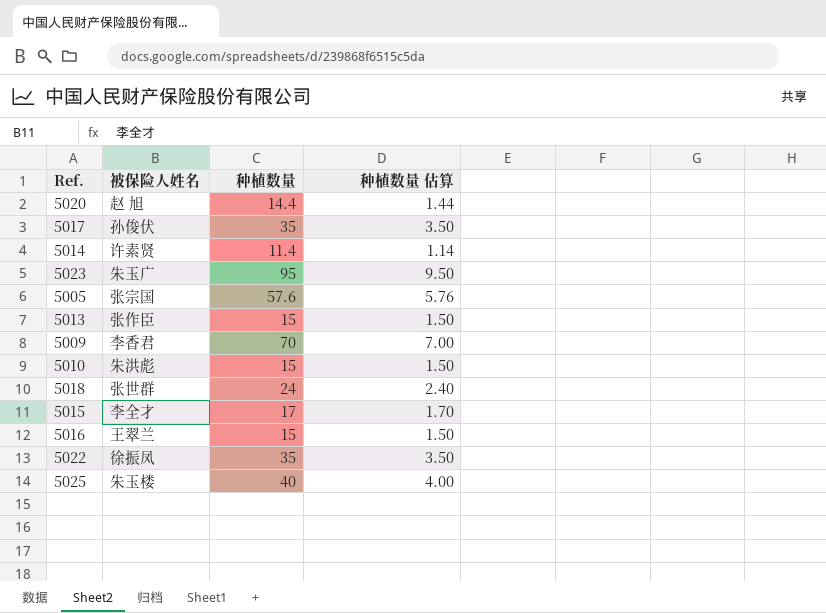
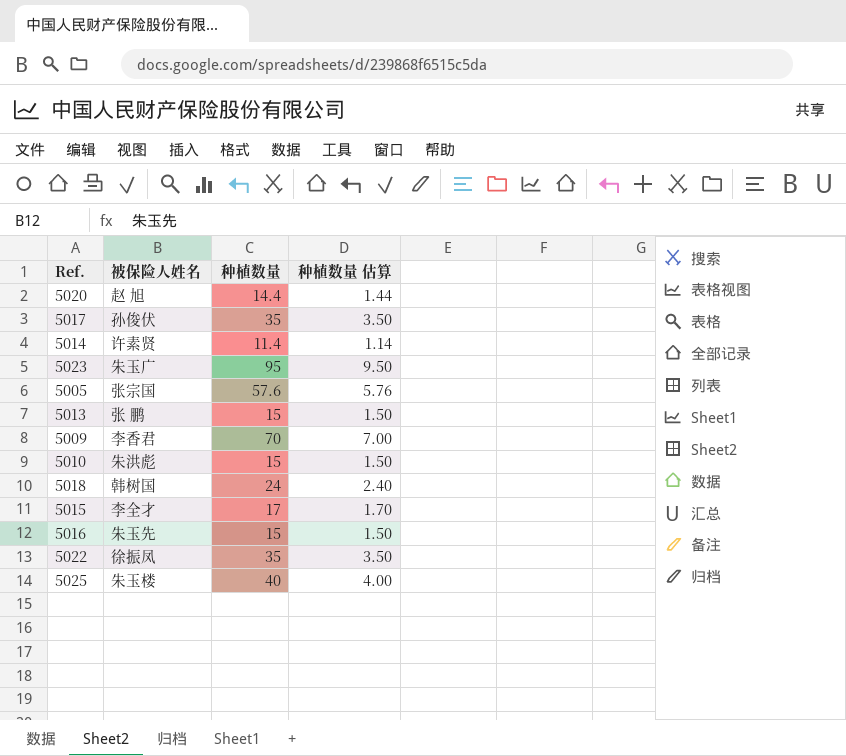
5013 | 被保险人姓名: 张作臣 -> 张 鹏
5018 | 被保险人姓名: 张世群 -> 韩树国
5016 | 被保险人姓名: 王翠兰 -> 朱玉先

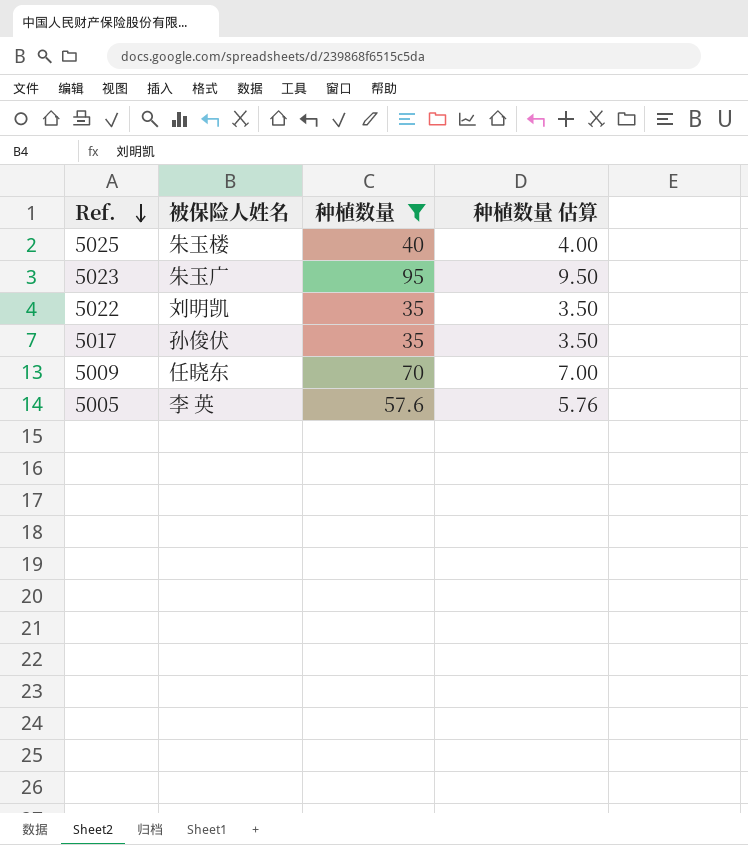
filter: none -> 种植数量 >= 35
row order: none -> Ref. descending
5022 | 被保险人姓名: 徐振凤 -> 刘明凯
5009 | 被保险人姓名: 李香君 -> 任晓东
5005 | 被保险人姓名: 张宗国 -> 李 英

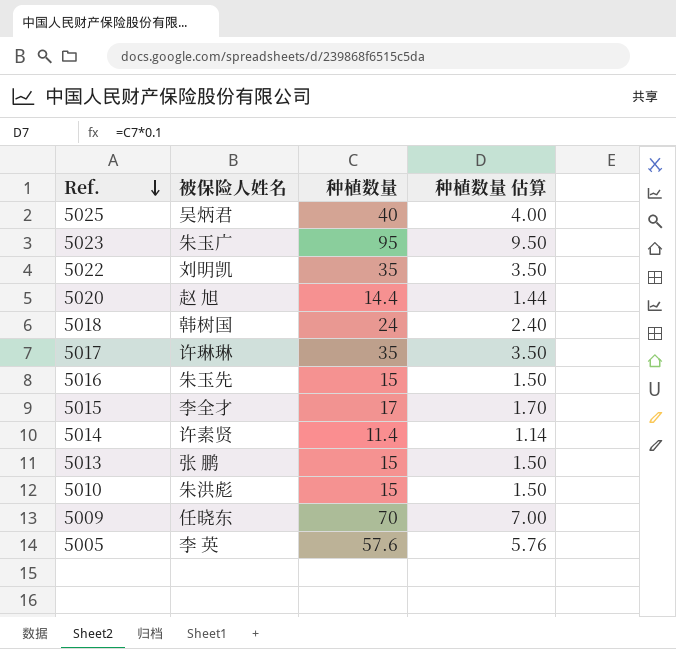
filter: 种植数量 >= 35 -> none
5025 | 被保险人姓名: 朱玉楼 -> 吴炳君
5017 | 被保险人姓名: 孙俊伏 -> 许琳琳

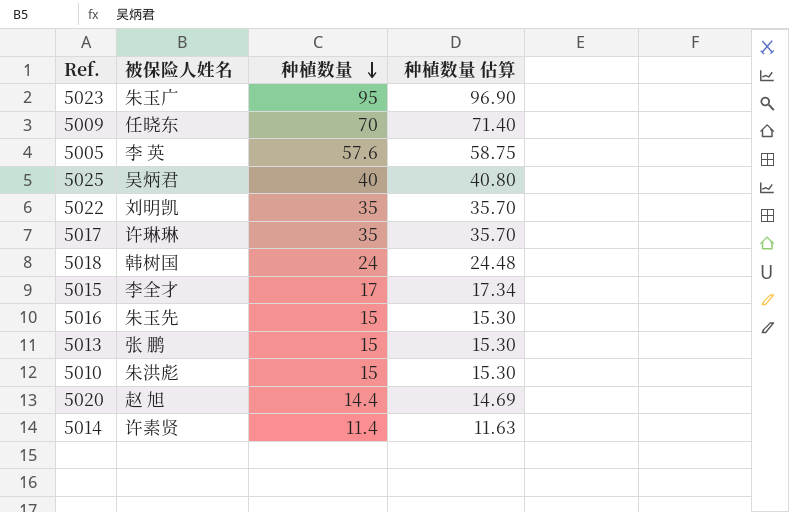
row order: Ref. descending -> 种植数量 descending
column 种植数量 估算 | formula: [种植数量] * 0.1 -> [种植数量] * 1.02

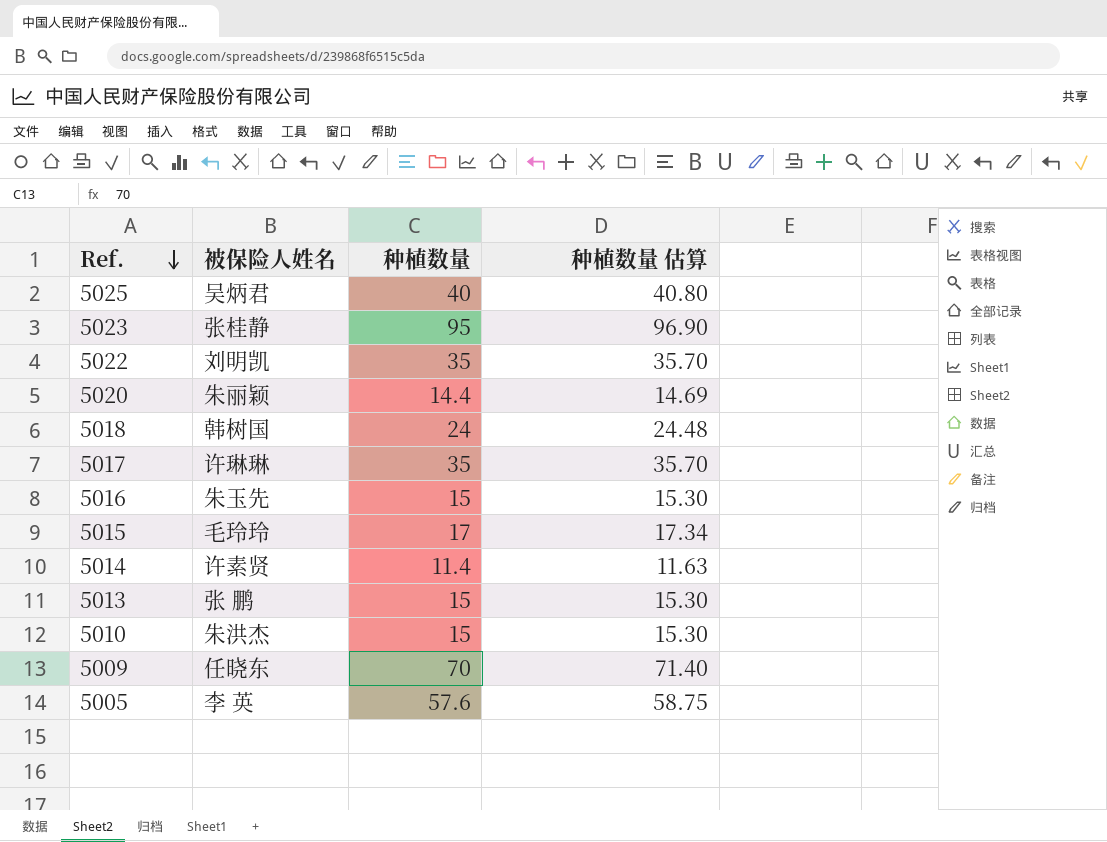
row order: 种植数量 descending -> Ref. descending
5023 | 被保险人姓名: 朱玉广 -> 张桂静
5020 | 被保险人姓名: 赵 旭 -> 朱丽颖
5015 | 被保险人姓名: 李全才 -> 毛玲玲
5010 | 被保险人姓名: 朱洪彪 -> 朱洪杰

